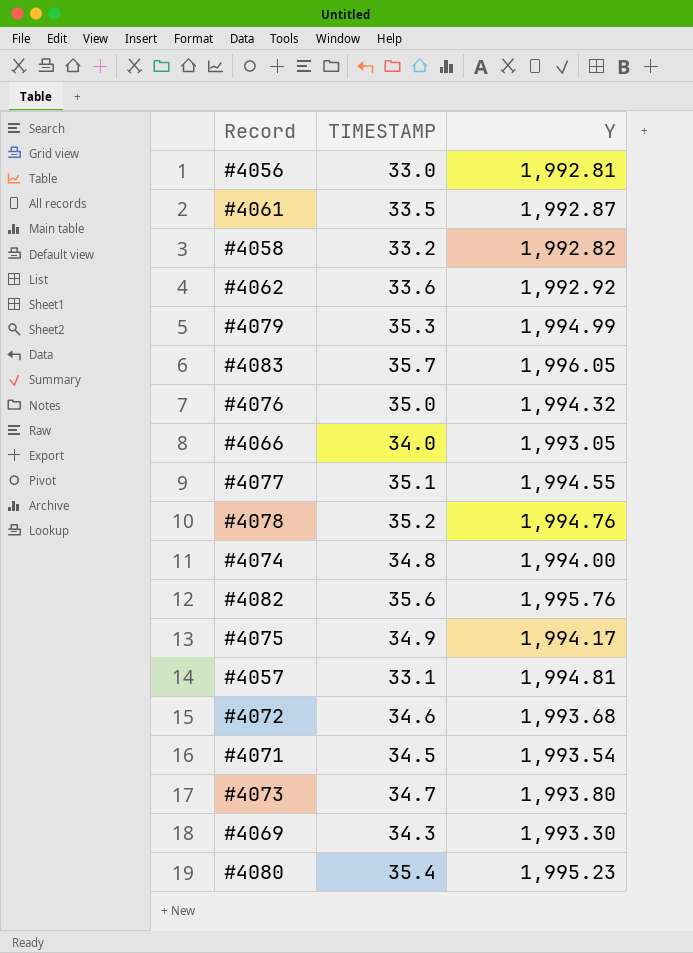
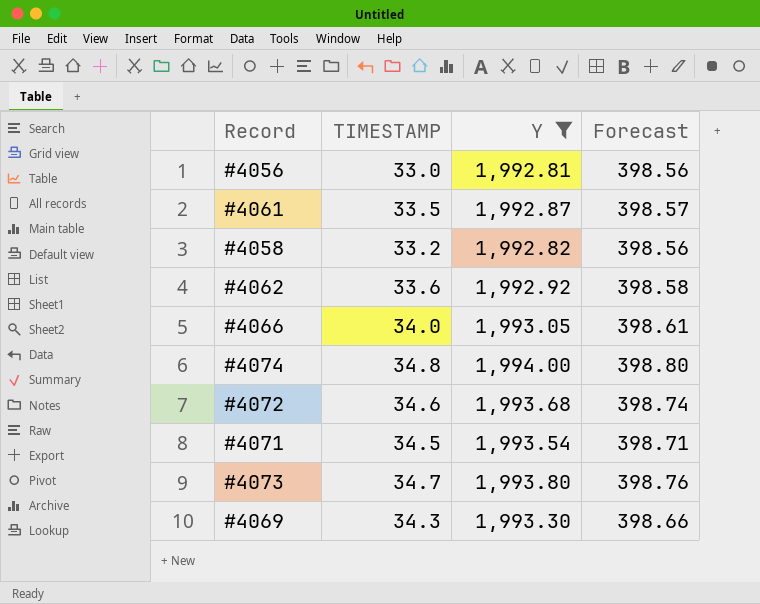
filter: none -> Y <= 1,994.00
column Forecast | formula: none -> [Y] * 0.2

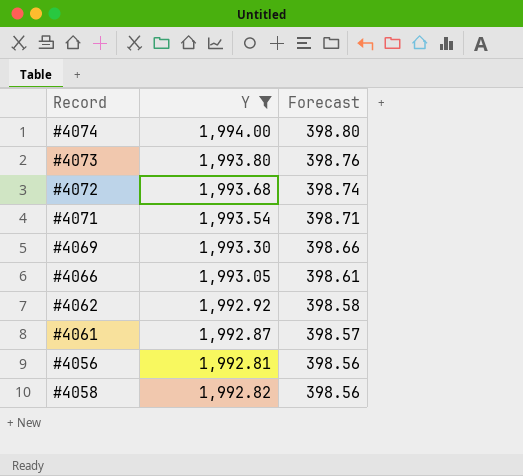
row order: none -> Forecast descending
column TIMESTAMP | position: 2 -> none

